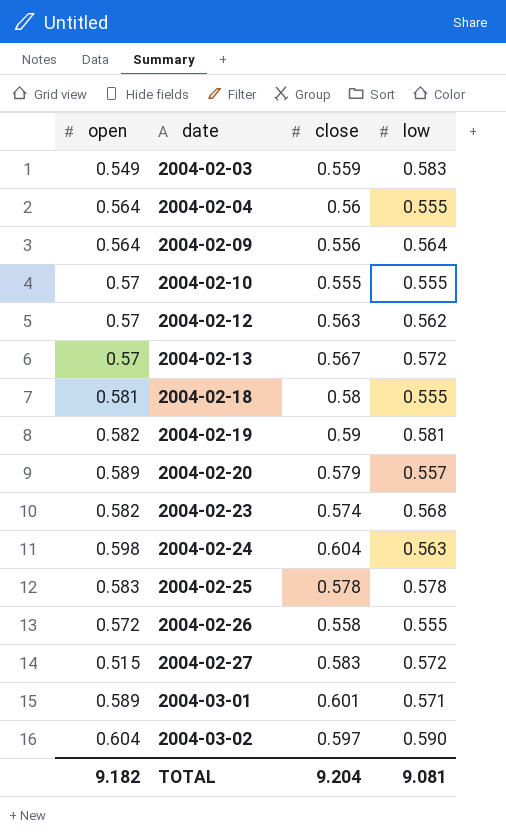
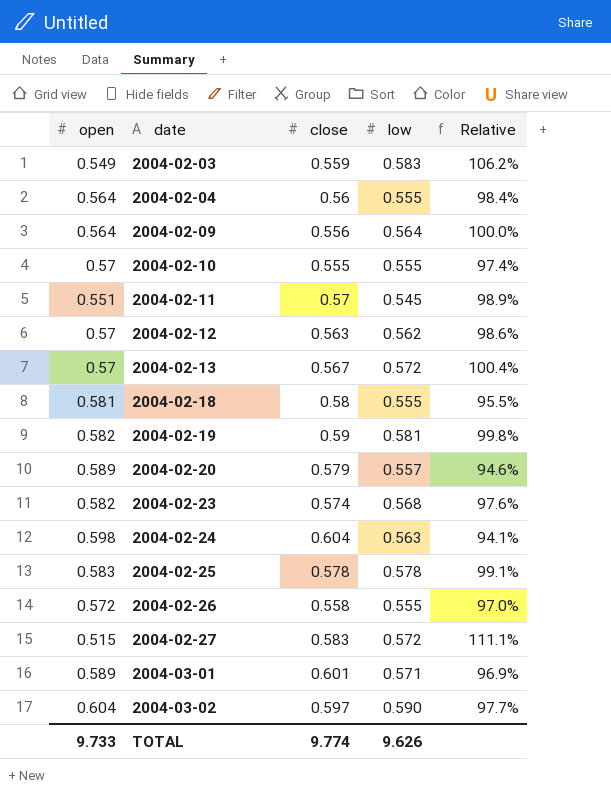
column Relative | formula: none -> [low] / [open]
row 2004-02-11: none -> 0.551 | 0.57 | 0.545 | 98.9%
TOTAL | open: 9.182 -> 9.733
TOTAL | close: 9.204 -> 9.774
TOTAL | low: 9.081 -> 9.626

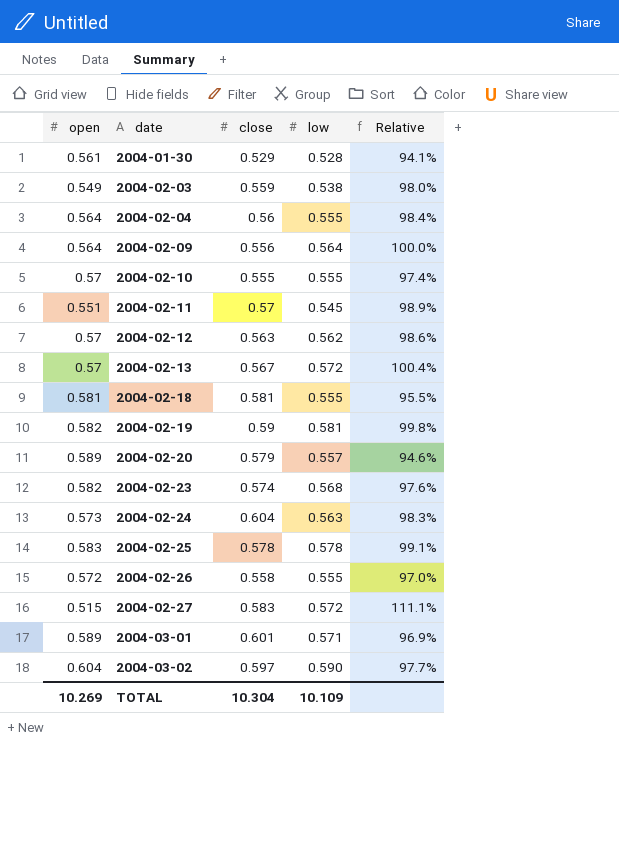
row 2004-01-30: none -> 0.561 | 0.529 | 0.528 | 94.1%
2004-02-03 | low: 0.583 -> 0.538
2004-02-03 | Relative: 106.2% -> 98.0%
2004-02-18 | close: 0.58 -> 0.581
2004-02-24 | open: 0.598 -> 0.573
2004-02-24 | Relative: 94.1% -> 98.3%
TOTAL | open: 9.733 -> 10.269
TOTAL | close: 9.774 -> 10.304
TOTAL | low: 9.626 -> 10.109

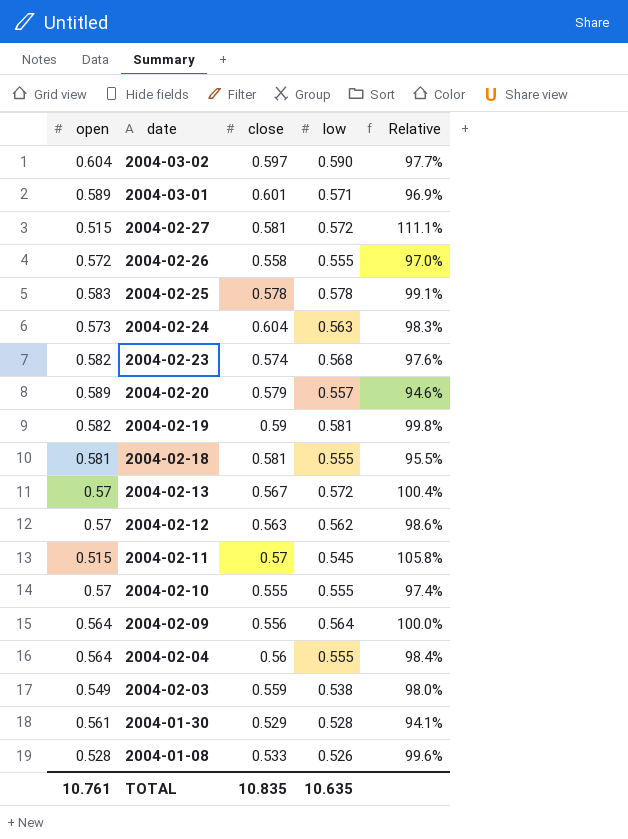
row order: date ascending -> date descending
2004-02-27 | close: 0.583 -> 0.581
2004-02-11 | open: 0.551 -> 0.515
2004-02-11 | Relative: 98.9% -> 105.8%
row 2004-01-08: none -> 0.528 | 0.533 | 0.526 | 99.6%
TOTAL | open: 10.269 -> 10.761
TOTAL | close: 10.304 -> 10.835
TOTAL | low: 10.109 -> 10.635

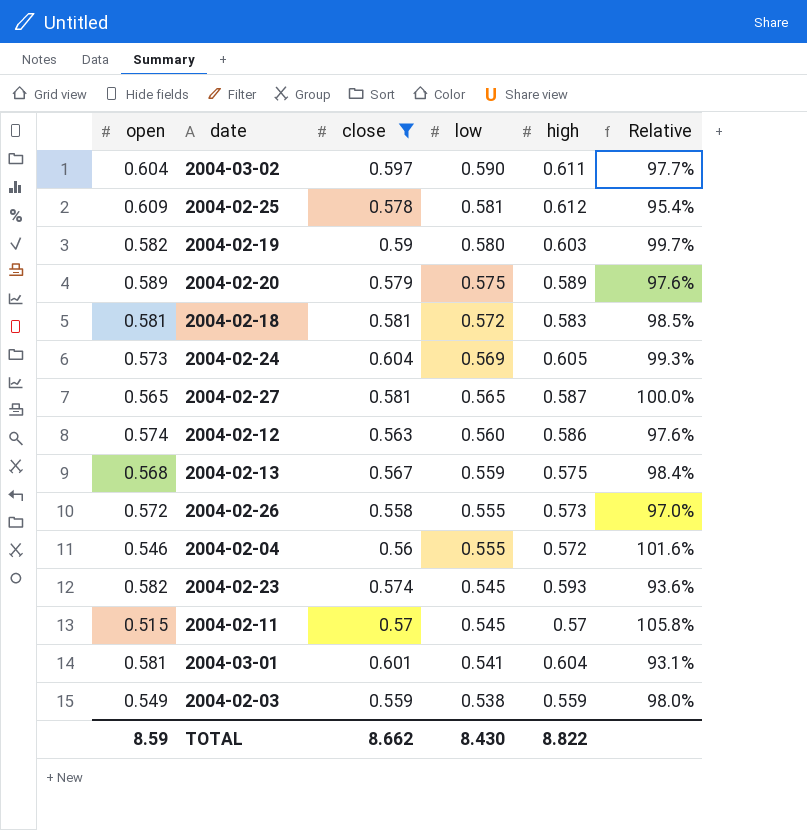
filter: none -> close >= 0.558
row order: date descending -> low descending
column high | position: none -> 5
2004-02-25 | open: 0.583 -> 0.609
2004-02-25 | low: 0.578 -> 0.581
2004-02-25 | Relative: 99.1% -> 95.4%
2004-02-19 | low: 0.581 -> 0.580
2004-02-19 | Relative: 99.8% -> 99.7%
2004-02-20 | low: 0.557 -> 0.575
2004-02-20 | Relative: 94.6% -> 97.6%
2004-02-18 | low: 0.555 -> 0.572
2004-02-18 | Relative: 95.5% -> 98.5%
2004-02-24 | low: 0.563 -> 0.569
2004-02-24 | Relative: 98.3% -> 99.3%
2004-02-27 | open: 0.515 -> 0.565
2004-02-27 | low: 0.572 -> 0.565
2004-02-27 | Relative: 111.1% -> 100.0%
2004-02-12 | open: 0.57 -> 0.574
2004-02-12 | low: 0.562 -> 0.560
2004-02-12 | Relative: 98.6% -> 97.6%
2004-02-13 | open: 0.57 -> 0.568
2004-02-13 | low: 0.572 -> 0.559
2004-02-13 | Relative: 100.4% -> 98.4%
2004-02-04 | open: 0.564 -> 0.546
2004-02-04 | Relative: 98.4% -> 101.6%
2004-02-23 | low: 0.568 -> 0.545
2004-02-23 | Relative: 97.6% -> 93.6%
2004-03-01 | open: 0.589 -> 0.581
2004-03-01 | low: 0.571 -> 0.541
2004-03-01 | Relative: 96.9% -> 93.1%
TOTAL | open: 10.761 -> 8.59
TOTAL | close: 10.835 -> 8.662
TOTAL | low: 10.635 -> 8.430

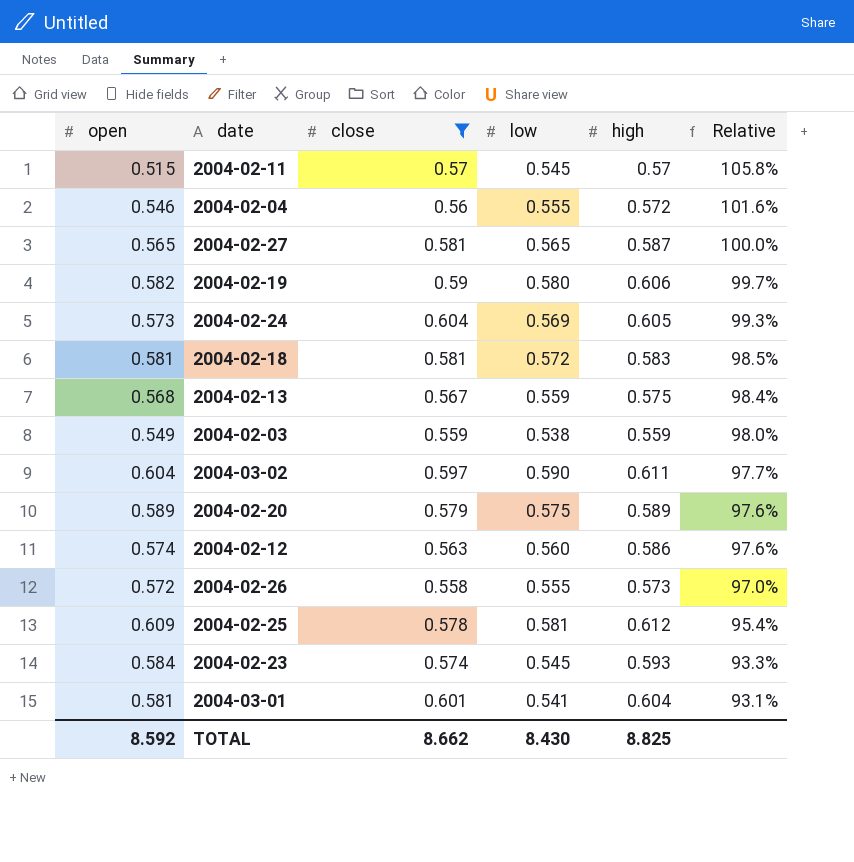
row order: low descending -> Relative descending
2004-02-19 | high: 0.603 -> 0.606
2004-02-23 | open: 0.582 -> 0.584
2004-02-23 | Relative: 93.6% -> 93.3%
TOTAL | open: 8.59 -> 8.592
TOTAL | high: 8.822 -> 8.825

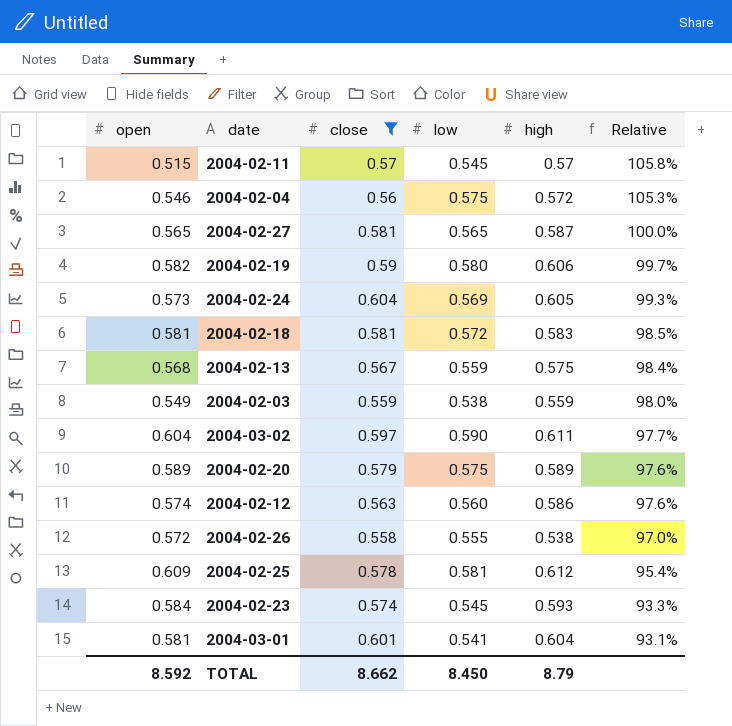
2004-02-04 | low: 0.555 -> 0.575
2004-02-04 | Relative: 101.6% -> 105.3%
2004-02-26 | high: 0.573 -> 0.538
TOTAL | low: 8.430 -> 8.450
TOTAL | high: 8.825 -> 8.79

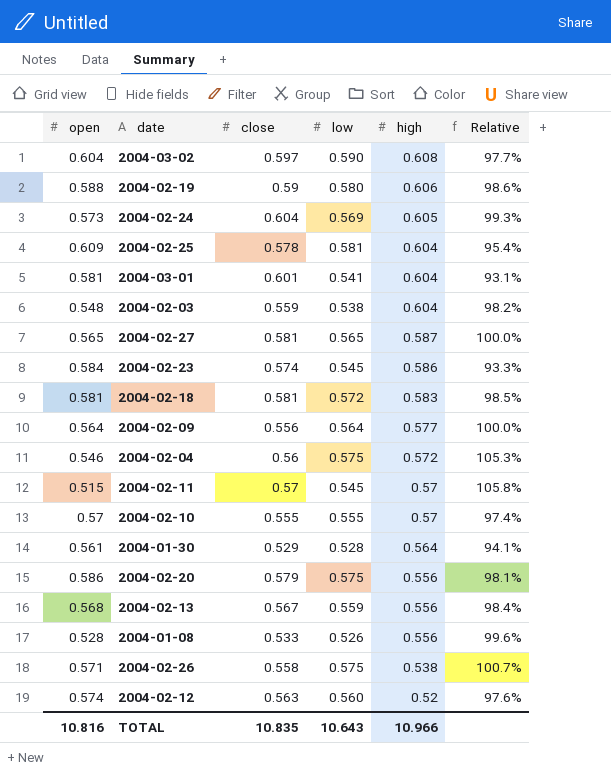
filter: close >= 0.558 -> none
row order: Relative descending -> high descending
2004-03-02 | high: 0.611 -> 0.608
2004-02-19 | open: 0.582 -> 0.588
2004-02-19 | Relative: 99.7% -> 98.6%
2004-02-25 | high: 0.612 -> 0.604
2004-02-03 | open: 0.549 -> 0.548
2004-02-03 | high: 0.559 -> 0.604
2004-02-03 | Relative: 98.0% -> 98.2%
2004-02-23 | high: 0.593 -> 0.586
2004-02-20 | open: 0.589 -> 0.586
2004-02-20 | high: 0.589 -> 0.556
2004-02-20 | Relative: 97.6% -> 98.1%
2004-02-13 | high: 0.575 -> 0.556
2004-02-26 | open: 0.572 -> 0.571
2004-02-26 | low: 0.555 -> 0.575
2004-02-26 | Relative: 97.0% -> 100.7%
2004-02-12 | high: 0.586 -> 0.52
TOTAL | open: 8.592 -> 10.816
TOTAL | close: 8.662 -> 10.835
TOTAL | low: 8.450 -> 10.643
TOTAL | high: 8.79 -> 10.966

